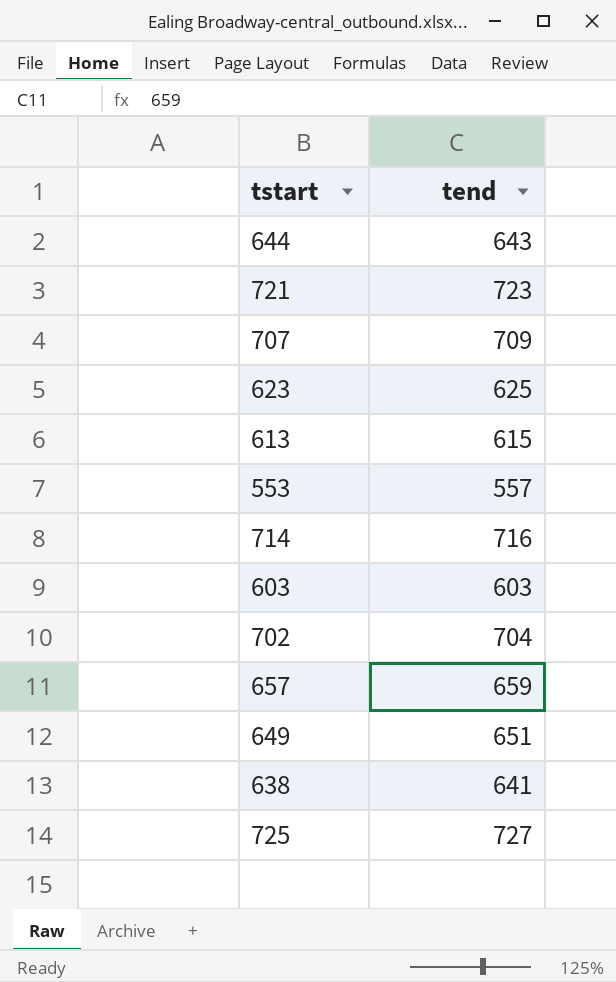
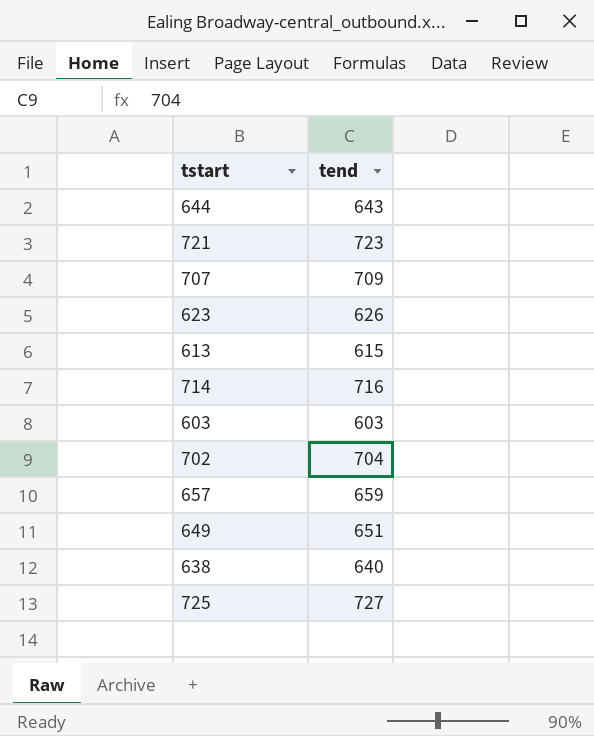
row 553: 557 -> none
623 | tend: 625 -> 626
638 | tend: 641 -> 640

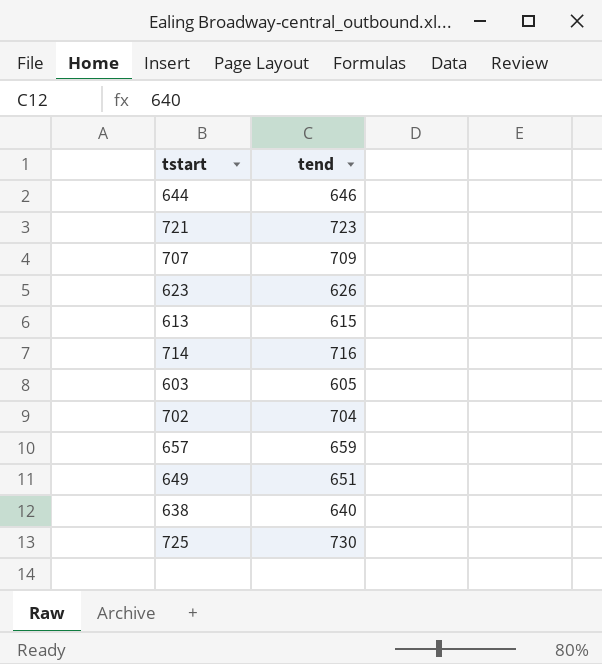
644 | tend: 643 -> 646
603 | tend: 603 -> 605
725 | tend: 727 -> 730

